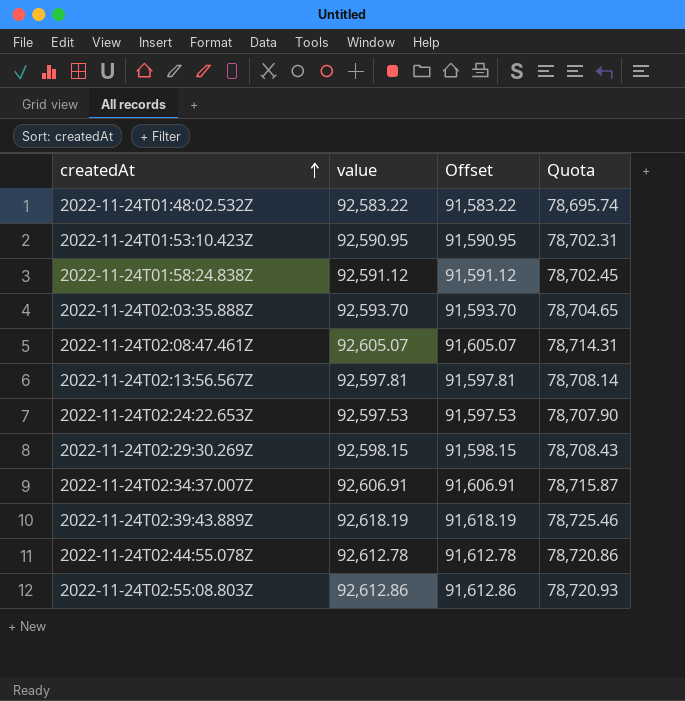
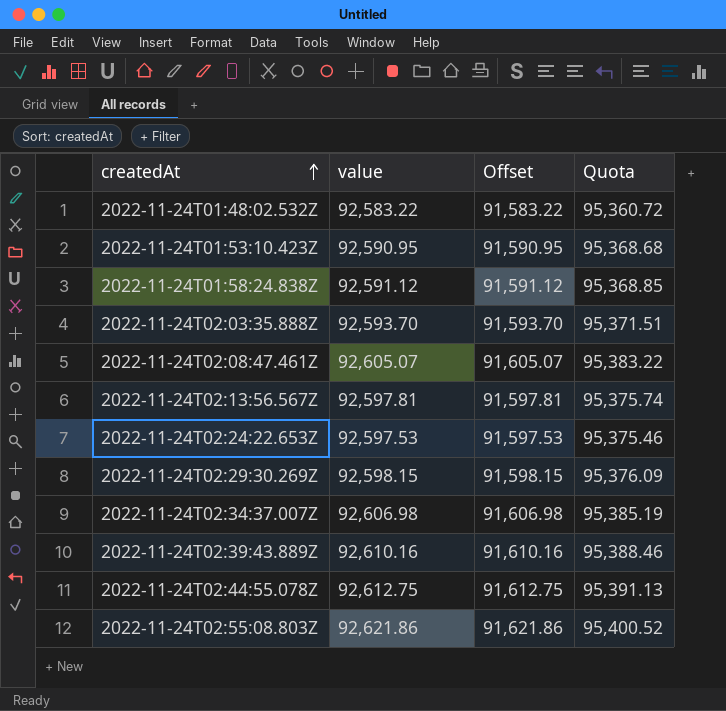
column Quota | formula: [value] * 0.85 -> [value] * 1.03
2022-11-24T02:34:37.007Z | value: 92,606.91 -> 92,606.98
2022-11-24T02:34:37.007Z | Offset: 91,606.91 -> 91,606.98
2022-11-24T02:39:43.889Z | value: 92,618.19 -> 92,610.16
2022-11-24T02:39:43.889Z | Offset: 91,618.19 -> 91,610.16
2022-11-24T02:44:55.078Z | value: 92,612.78 -> 92,612.75
2022-11-24T02:44:55.078Z | Offset: 91,612.78 -> 91,612.75
2022-11-24T02:55:08.803Z | value: 92,612.86 -> 92,621.86
2022-11-24T02:55:08.803Z | Offset: 91,612.86 -> 91,621.86

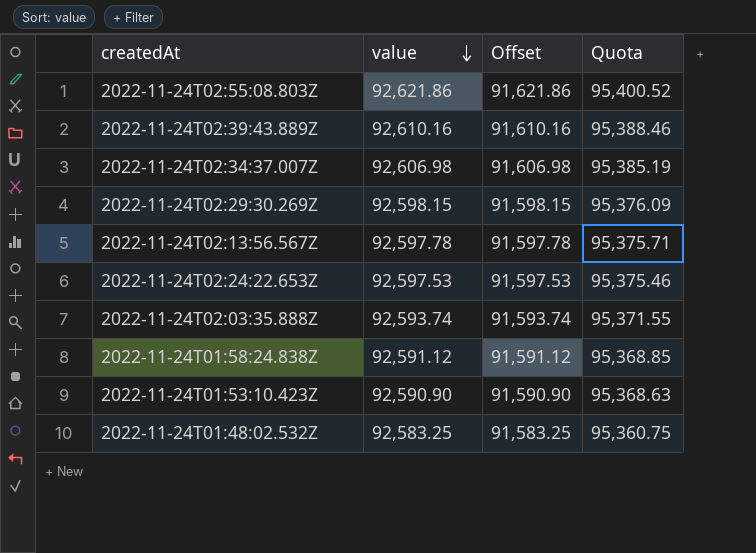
row order: createdAt ascending -> value descending
row 2022-11-24T02:08:47.461Z: 92,605.07 | 91,605.07 | 95,383.22 -> none
row 2022-11-24T02:44:55.078Z: 92,612.75 | 91,612.75 | 95,391.13 -> none
2022-11-24T02:13:56.567Z | value: 92,597.81 -> 92,597.78
2022-11-24T02:13:56.567Z | Offset: 91,597.81 -> 91,597.78
2022-11-24T02:13:56.567Z | Quota: 95,375.74 -> 95,375.71
2022-11-24T02:03:35.888Z | value: 92,593.70 -> 92,593.74
2022-11-24T02:03:35.888Z | Offset: 91,593.70 -> 91,593.74
2022-11-24T02:03:35.888Z | Quota: 95,371.51 -> 95,371.55
2022-11-24T01:53:10.423Z | value: 92,590.95 -> 92,590.90
2022-11-24T01:53:10.423Z | Offset: 91,590.95 -> 91,590.90
2022-11-24T01:53:10.423Z | Quota: 95,368.68 -> 95,368.63
2022-11-24T01:48:02.532Z | value: 92,583.22 -> 92,583.25
2022-11-24T01:48:02.532Z | Offset: 91,583.22 -> 91,583.25
2022-11-24T01:48:02.532Z | Quota: 95,360.72 -> 95,360.75

